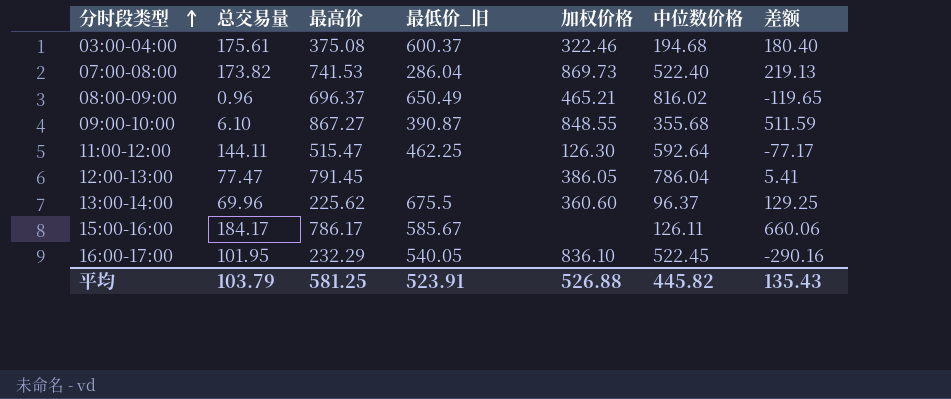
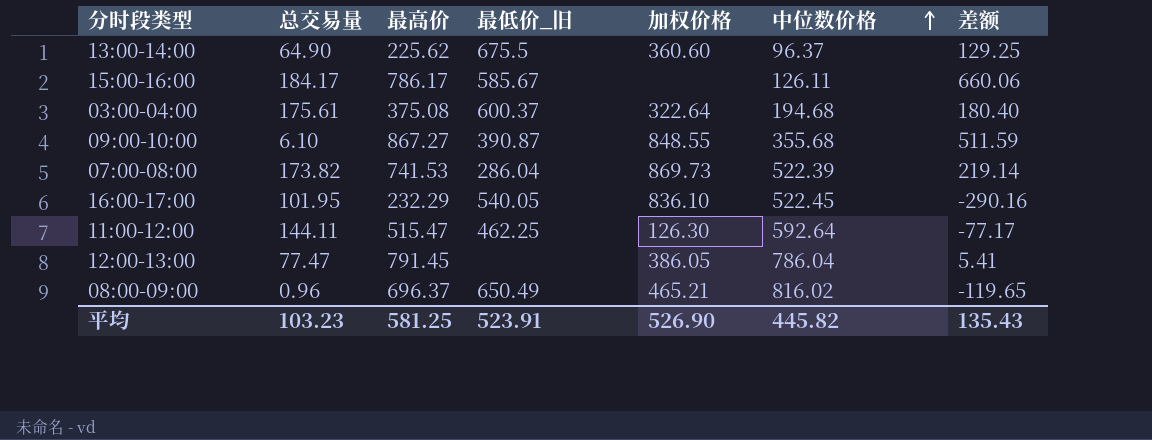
row order: 分时段类型 ascending -> 中位数价格 ascending
13:00-14:00 | 总交易量: 69.96 -> 64.90
03:00-04:00 | 加权价格: 322.46 -> 322.64
07:00-08:00 | 中位数价格: 522.40 -> 522.39
07:00-08:00 | 差额: 219.13 -> 219.14
平均 | 总交易量: 103.79 -> 103.23
平均 | 加权价格: 526.88 -> 526.90

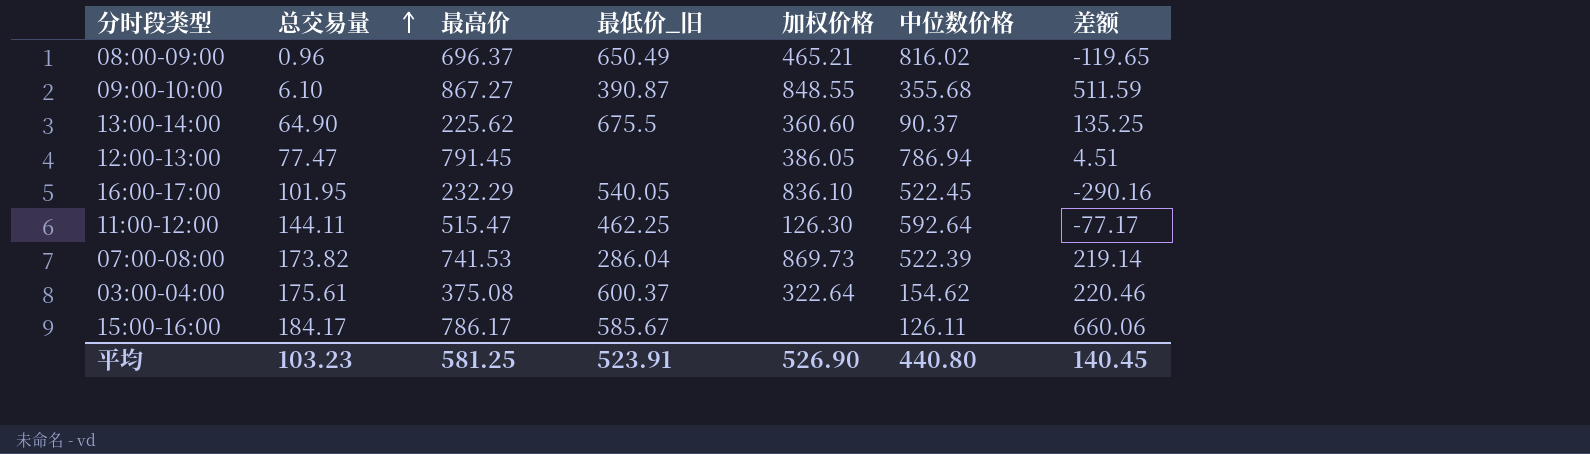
row order: 中位数价格 ascending -> 总交易量 ascending
13:00-14:00 | 中位数价格: 96.37 -> 90.37
13:00-14:00 | 差额: 129.25 -> 135.25
12:00-13:00 | 中位数价格: 786.04 -> 786.94
12:00-13:00 | 差额: 5.41 -> 4.51
03:00-04:00 | 中位数价格: 194.68 -> 154.62
03:00-04:00 | 差额: 180.40 -> 220.46
平均 | 中位数价格: 445.82 -> 440.80
平均 | 差额: 135.43 -> 140.45

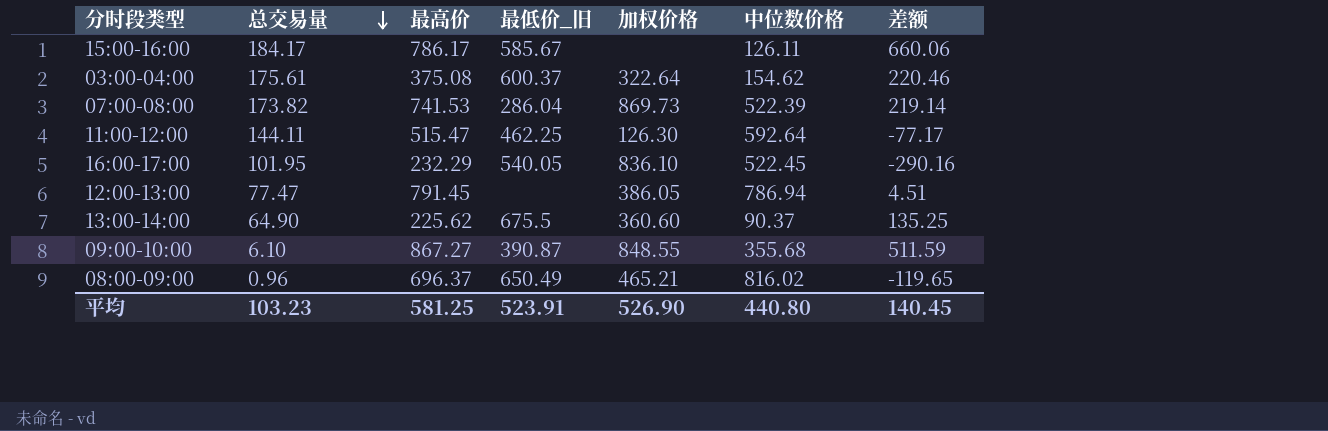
row order: 总交易量 ascending -> 总交易量 descending

